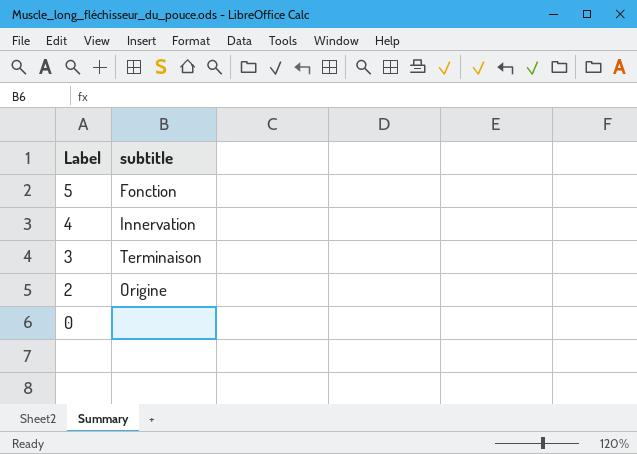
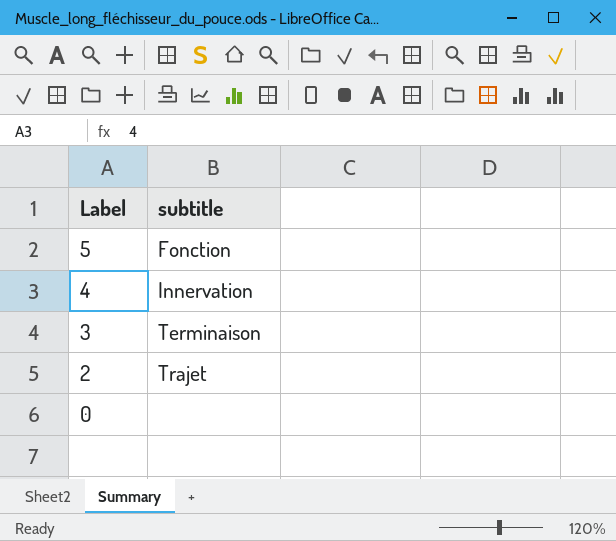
2 | subtitle: Origine -> Trajet

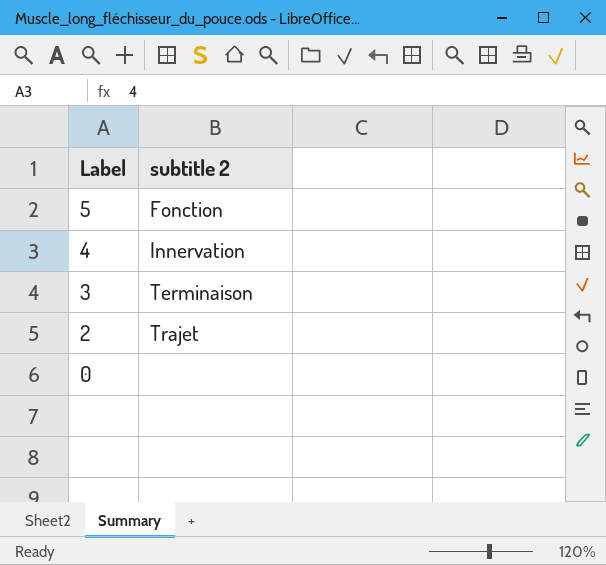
column name: subtitle -> subtitle 2

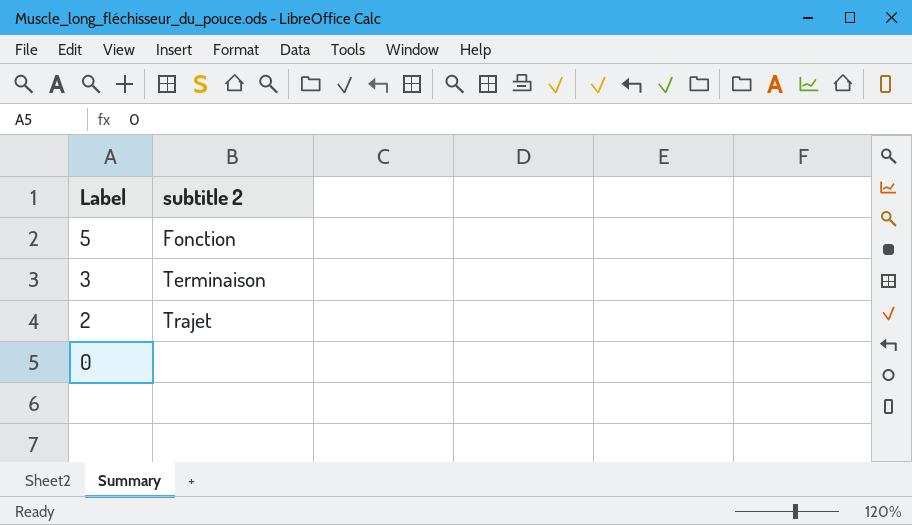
row 4: Innervation -> none

